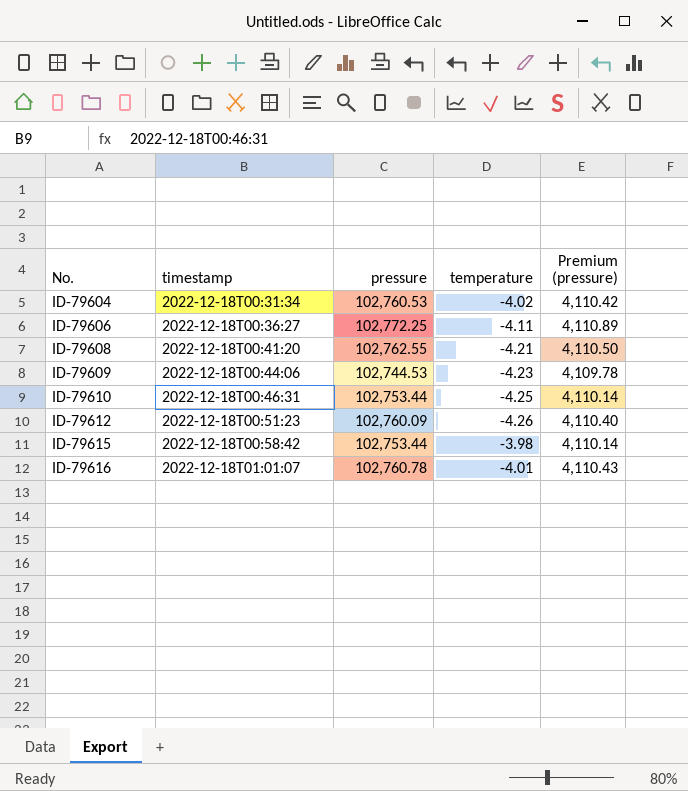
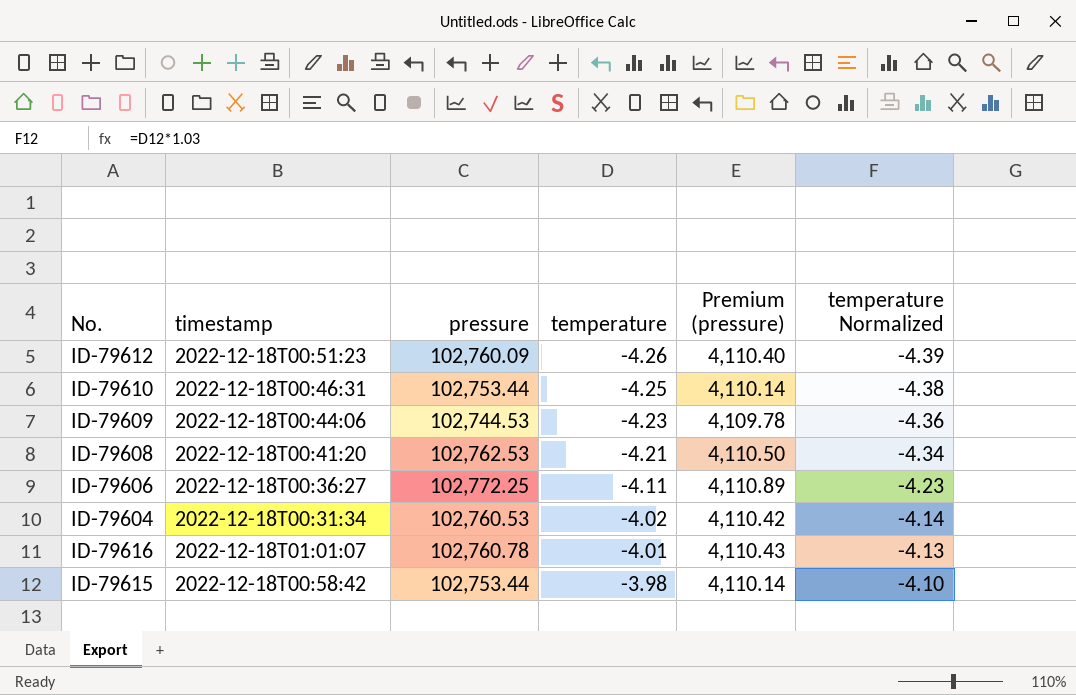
row order: No. ascending -> temperature ascending
column temperature Normalized | formula: none -> [temperature] * 1.03
ID-79608 | pressure: 102,762.55 -> 102,762.53

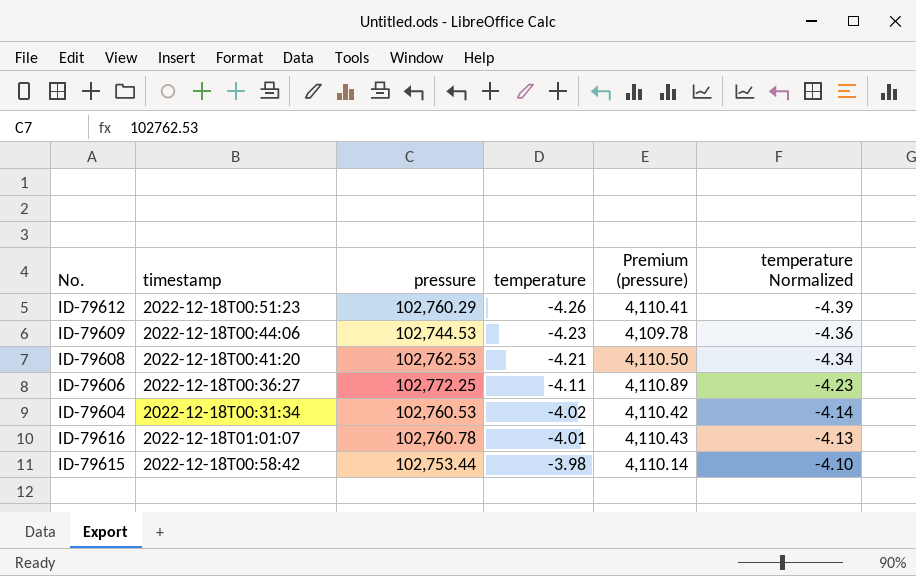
row ID-79610: 2022-12-18T00:46:31 | 102,753.44 | -4.25 | 4,110.14 | -4.38 -> none
ID-79612 | pressure: 102,760.09 -> 102,760.29
ID-79612 | Premium (pressure): 4,110.40 -> 4,110.41

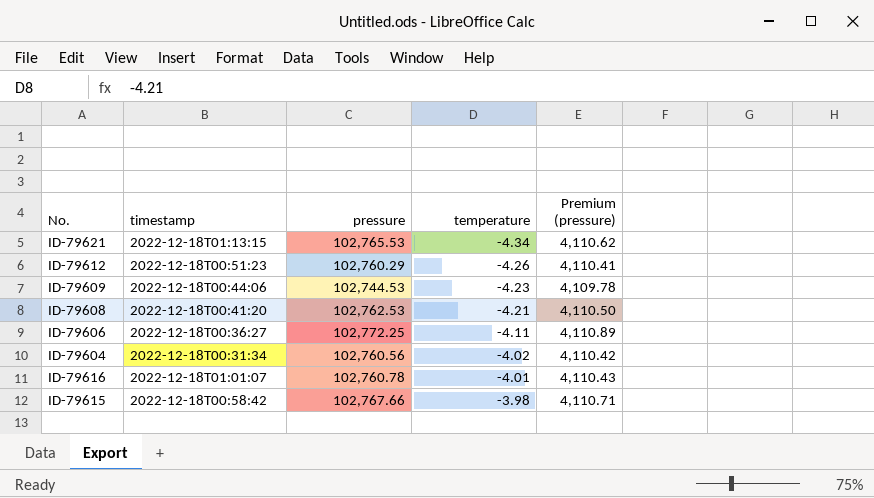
column temperature Normalized | formula: [temperature] * 1.03 -> none
row ID-79621: none -> 2022-12-18T01:13:15 | 102,765.53 | -4.34 | 4,110.62
ID-79604 | pressure: 102,760.53 -> 102,760.56
ID-79615 | pressure: 102,753.44 -> 102,767.66
ID-79615 | Premium (pressure): 4,110.14 -> 4,110.71

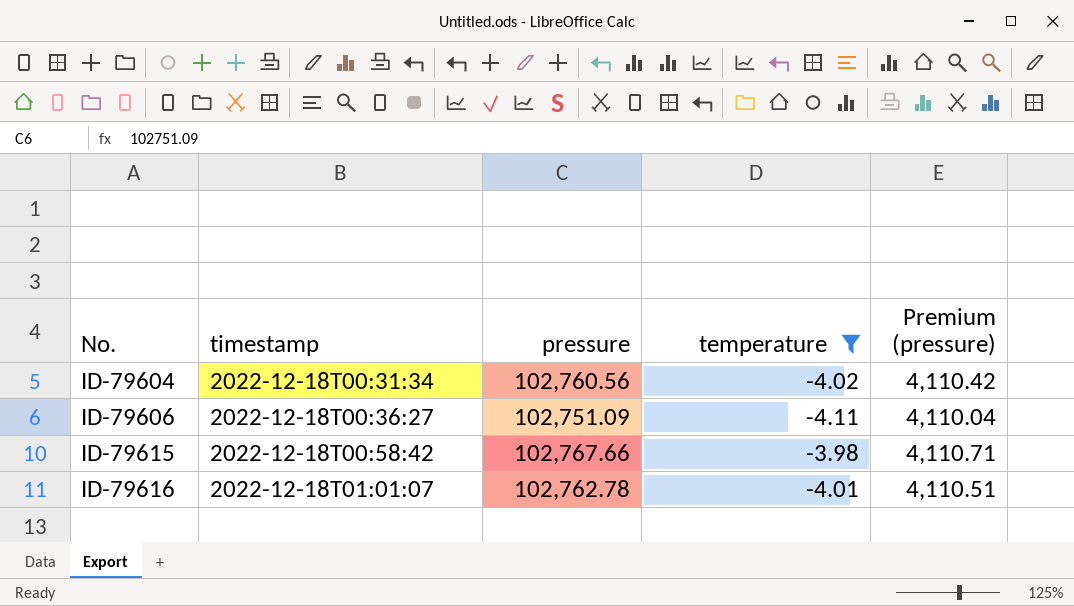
filter: none -> temperature >= -4.11
row order: temperature ascending -> No. ascending
ID-79606 | pressure: 102,772.25 -> 102,751.09
ID-79606 | Premium (pressure): 4,110.89 -> 4,110.04
ID-79616 | pressure: 102,760.78 -> 102,762.78
ID-79616 | Premium (pressure): 4,110.43 -> 4,110.51

